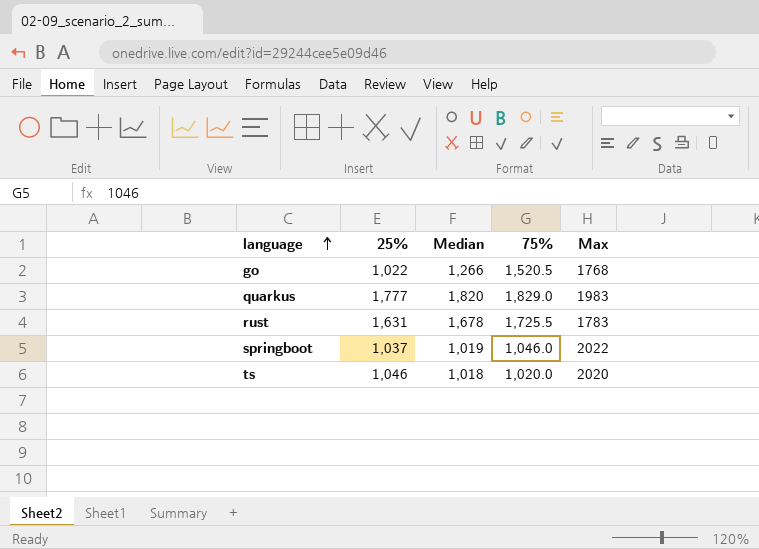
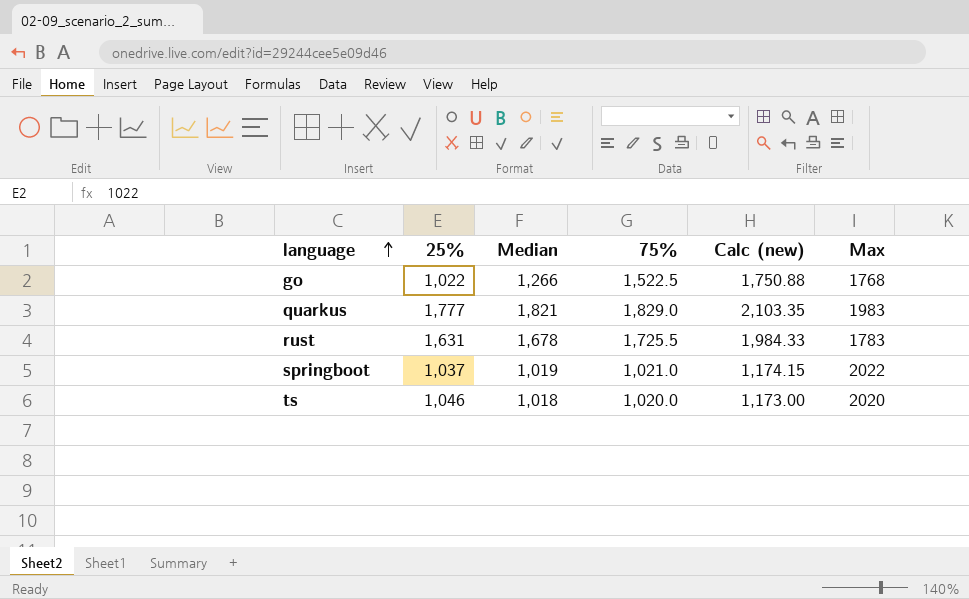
column Calc (new) | formula: none -> [75%] * 1.15
go | 75%: 1,520.5 -> 1,522.5
quarkus | Median: 1,820 -> 1,821
springboot | 75%: 1,046.0 -> 1,021.0

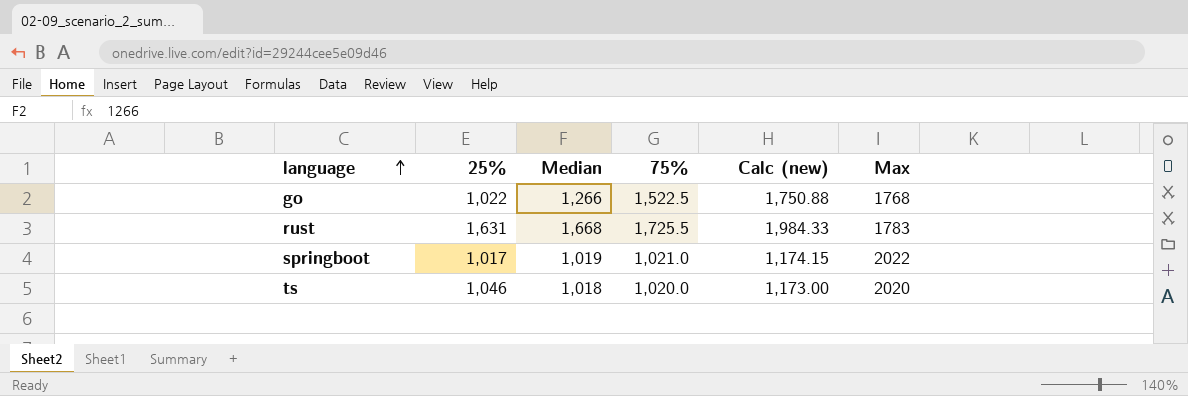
row quarkus: 1,777 | 1,821 | 1,829.0 | 2,103.35 | 1983 -> none
rust | Median: 1,678 -> 1,668
springboot | 25%: 1,037 -> 1,017

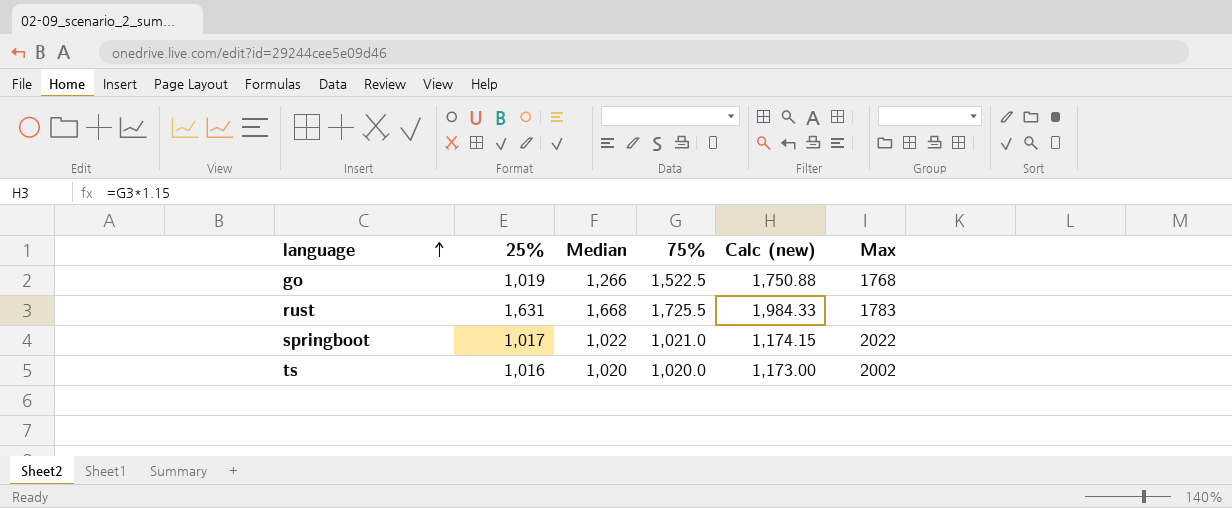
go | 25%: 1,022 -> 1,019
springboot | Median: 1,019 -> 1,022
ts | 25%: 1,046 -> 1,016
ts | Median: 1,018 -> 1,020
ts | Max: 2020 -> 2002

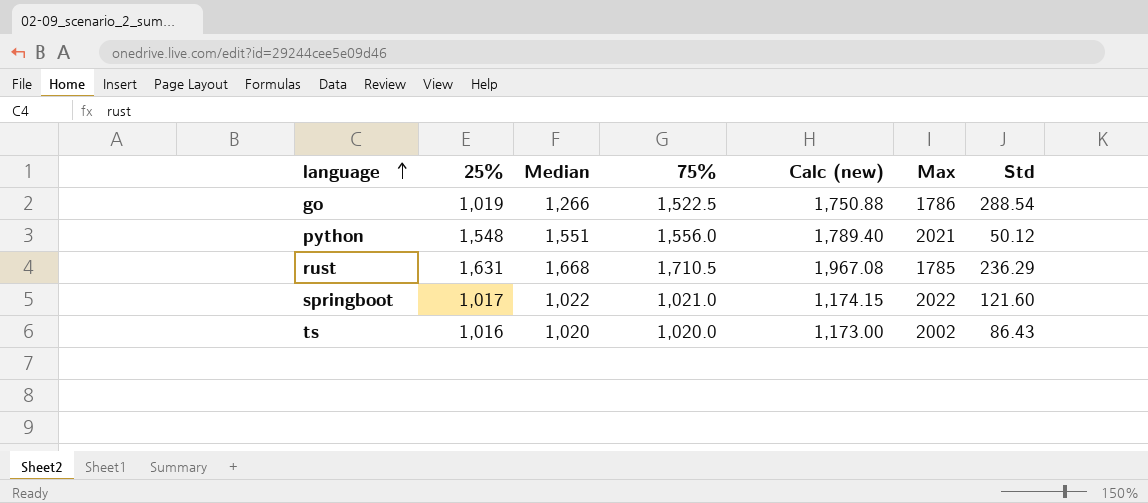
column Std | position: none -> 7
go | Max: 1768 -> 1786
row python: none -> 1,548 | 1,551 | 1,556.0 | 1,789.40 | 2021 | 50.12
rust | 75%: 1,725.5 -> 1,710.5
rust | Calc (new): 1,984.33 -> 1,967.08
rust | Max: 1783 -> 1785

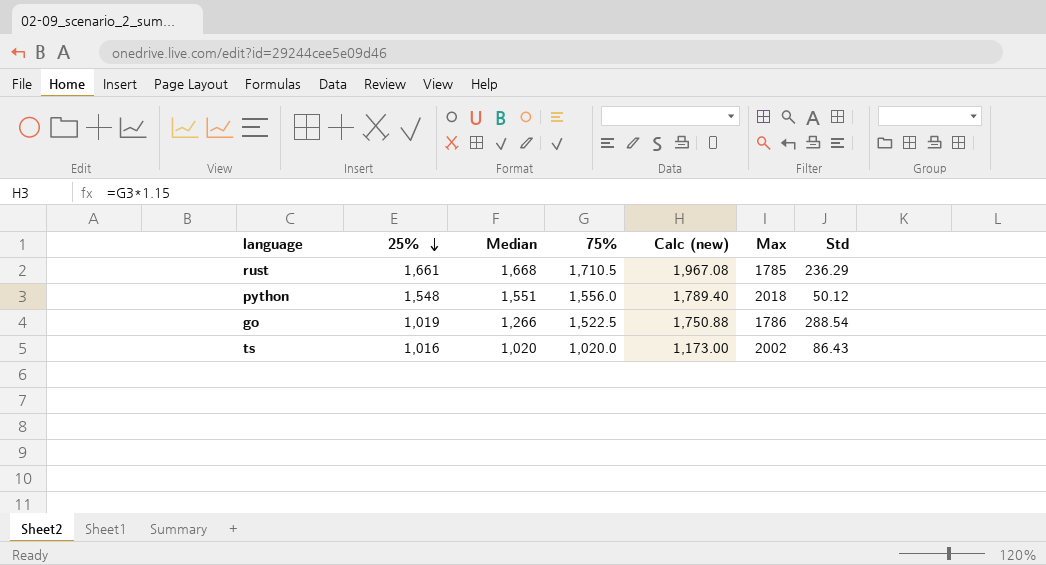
row order: language ascending -> 25% descending
row springboot: 1,017 | 1,022 | 1,021.0 | 1,174.15 | 2022 | 121.60 -> none
rust | 25%: 1,631 -> 1,661
python | Max: 2021 -> 2018

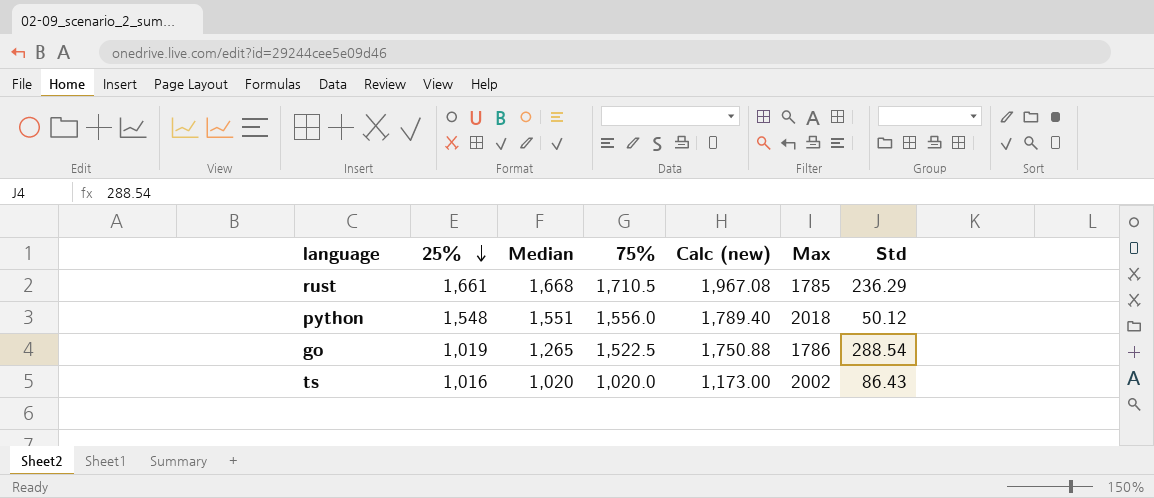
go | Median: 1,266 -> 1,265

